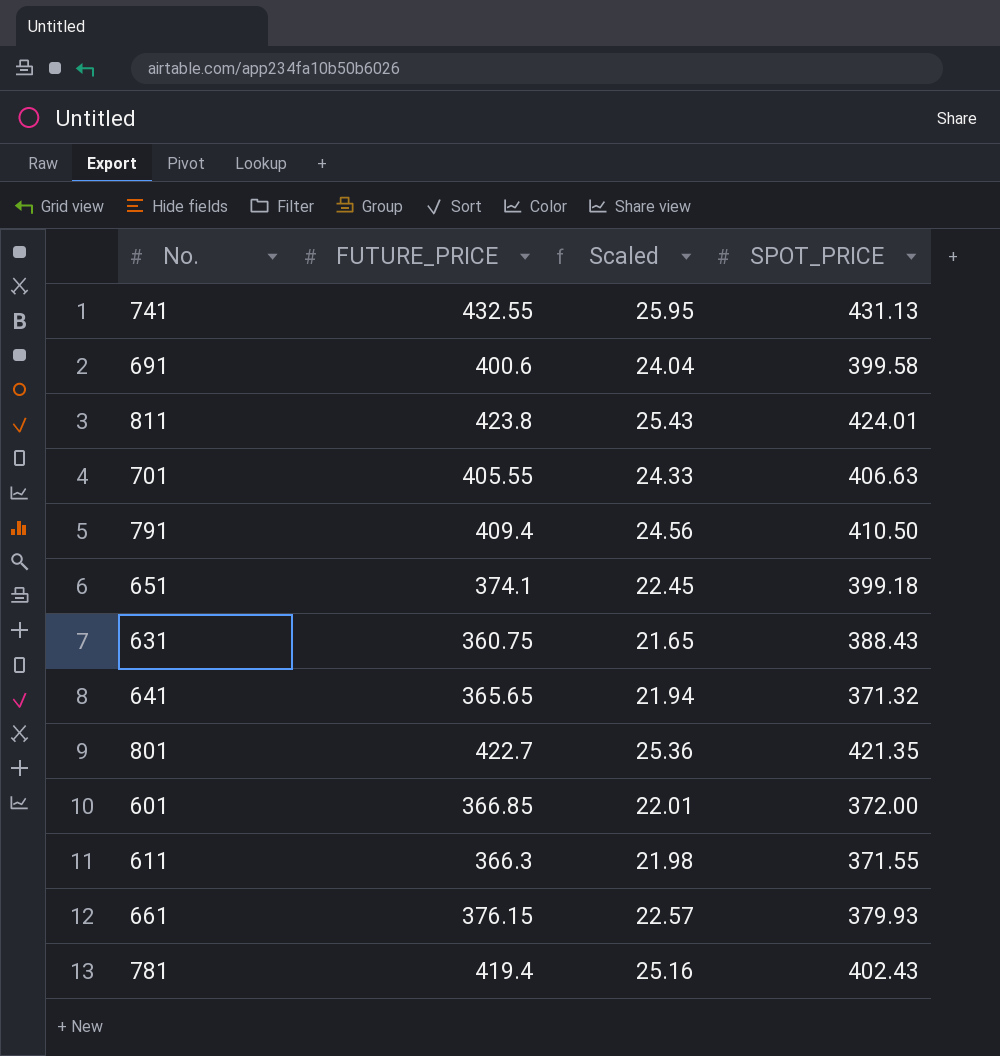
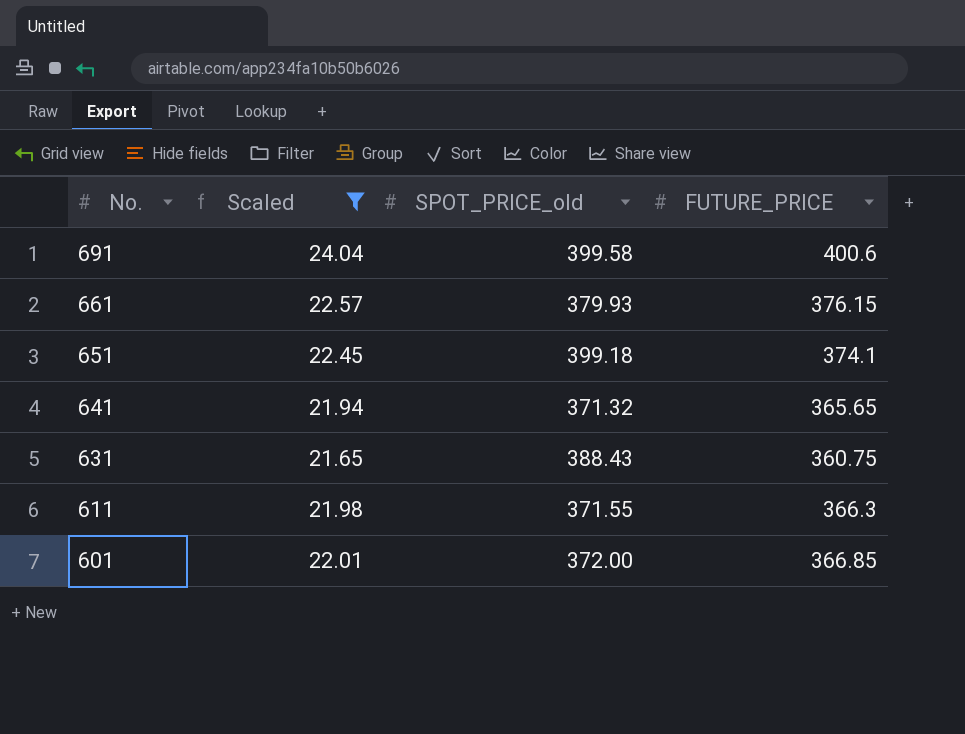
filter: none -> Scaled <= 24.04
row order: none -> No. descending
column name: SPOT_PRICE -> SPOT_PRICE_old
column FUTURE_PRICE | position: 2 -> 4

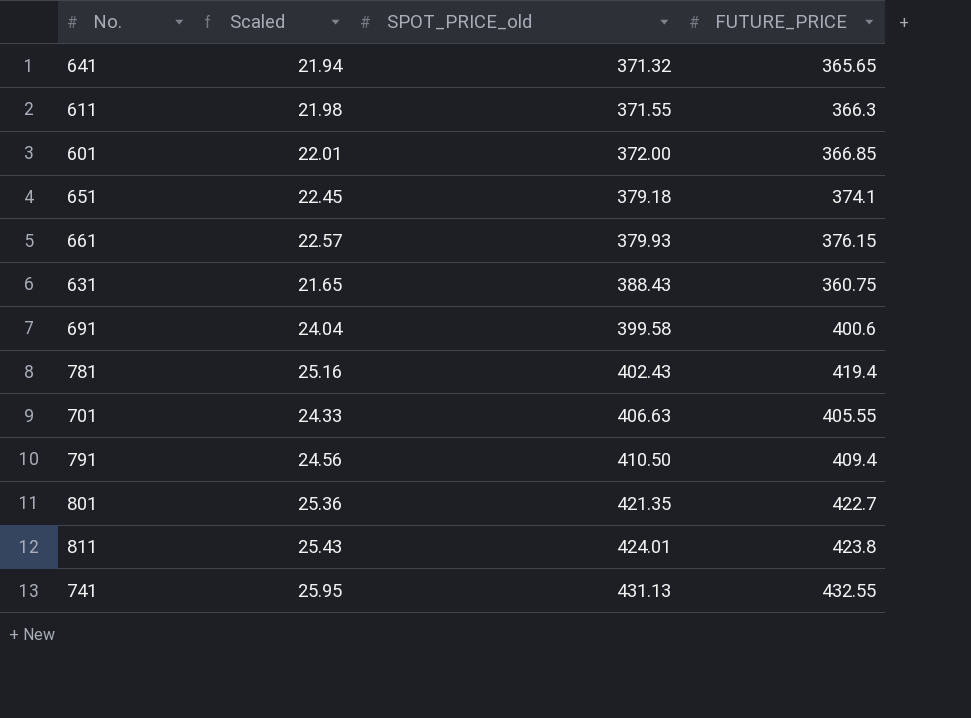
filter: Scaled <= 24.04 -> none
row order: No. descending -> SPOT_PRICE_old ascending
651 | SPOT_PRICE_old: 399.18 -> 379.18

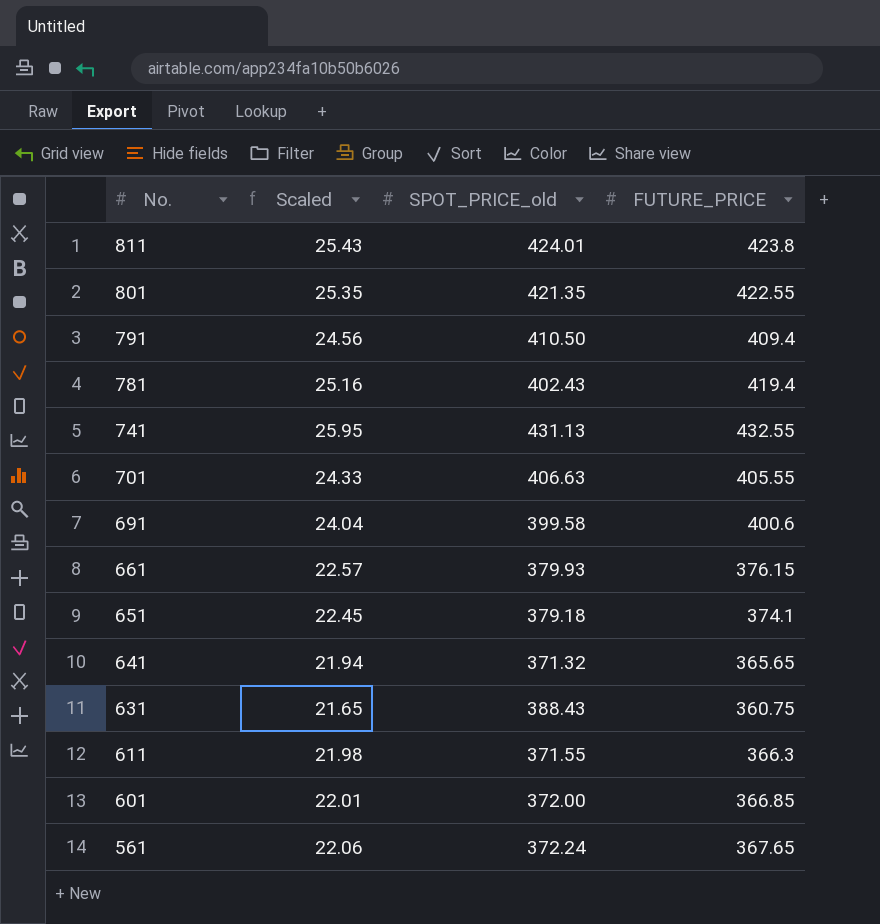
row order: SPOT_PRICE_old ascending -> No. descending
801 | Scaled: 25.36 -> 25.35
801 | FUTURE_PRICE: 422.7 -> 422.55
row 561: none -> 22.06 | 372.24 | 367.65

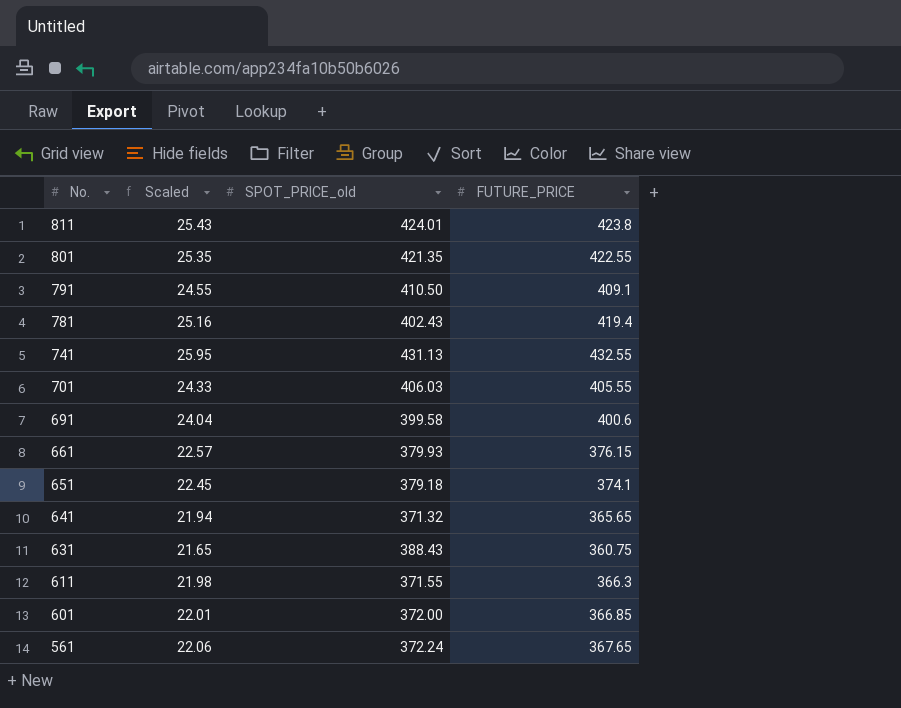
791 | Scaled: 24.56 -> 24.55
791 | FUTURE_PRICE: 409.4 -> 409.1
701 | SPOT_PRICE_old: 406.63 -> 406.03

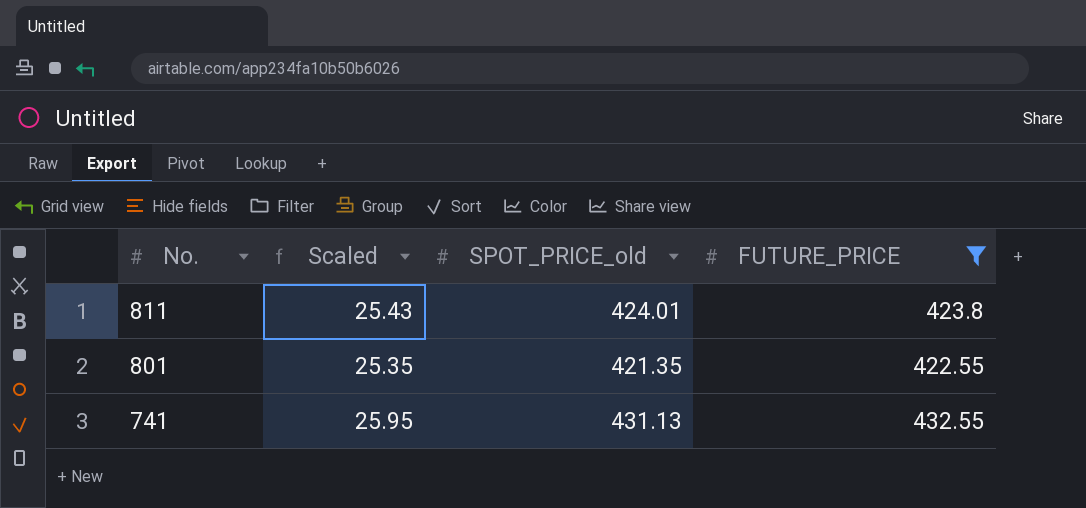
filter: none -> FUTURE_PRICE >= 422.55

